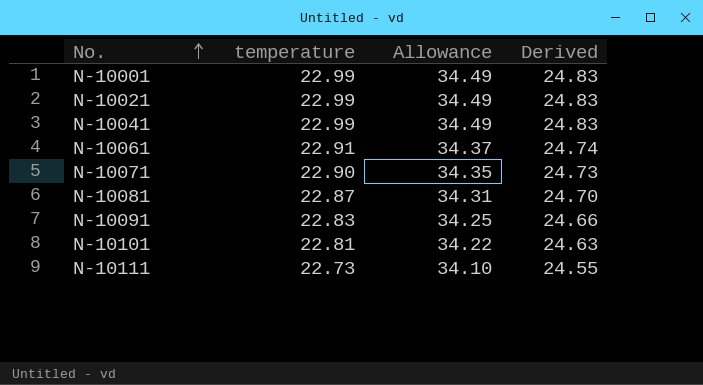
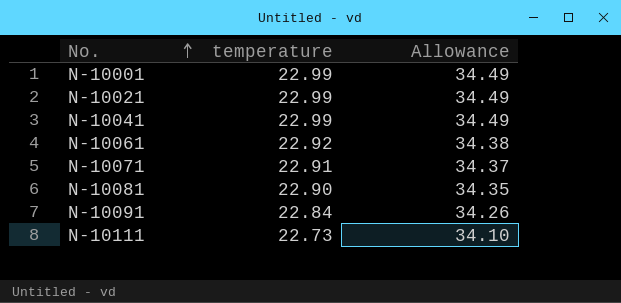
column Derived | formula: [temperature] * 1.08 -> none
row N-10101: 22.81 | 34.22 | 24.63 -> none
N-10061 | temperature: 22.91 -> 22.92
N-10061 | Allowance: 34.37 -> 34.38
N-10071 | temperature: 22.90 -> 22.91
N-10071 | Allowance: 34.35 -> 34.37
N-10081 | temperature: 22.87 -> 22.90
N-10081 | Allowance: 34.31 -> 34.35
N-10091 | temperature: 22.83 -> 22.84
N-10091 | Allowance: 34.25 -> 34.26

